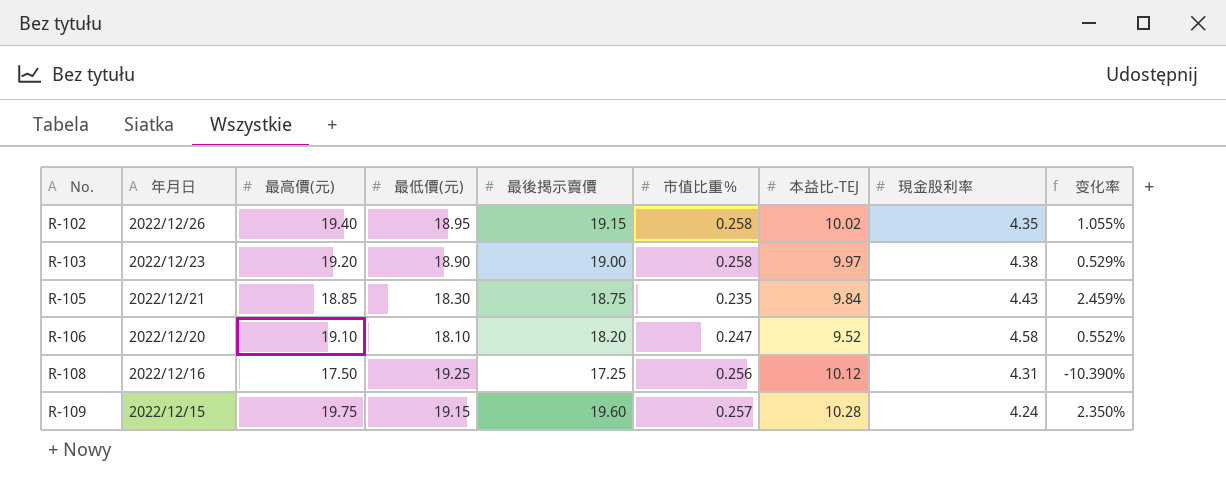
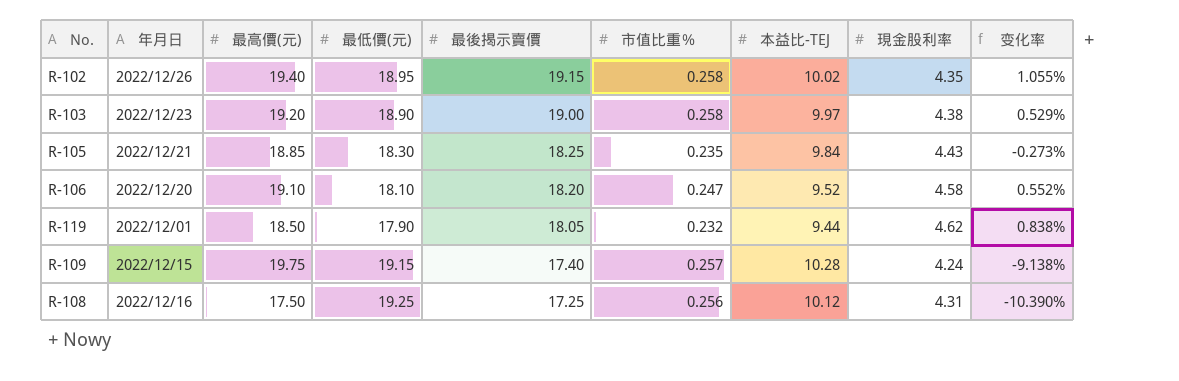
row order: No. ascending -> 最後揭示賣價 descending
R-105 | 最後揭示賣價: 18.75 -> 18.25
R-105 | 变化率: 2.459% -> -0.273%
row R-119: none -> 2022/12/01 | 18.50 | 17.90 | 18.05 | 0.232 | 9.44 | 4.62 | 0.838%
R-109 | 最後揭示賣價: 19.60 -> 17.40
R-109 | 变化率: 2.350% -> -9.138%

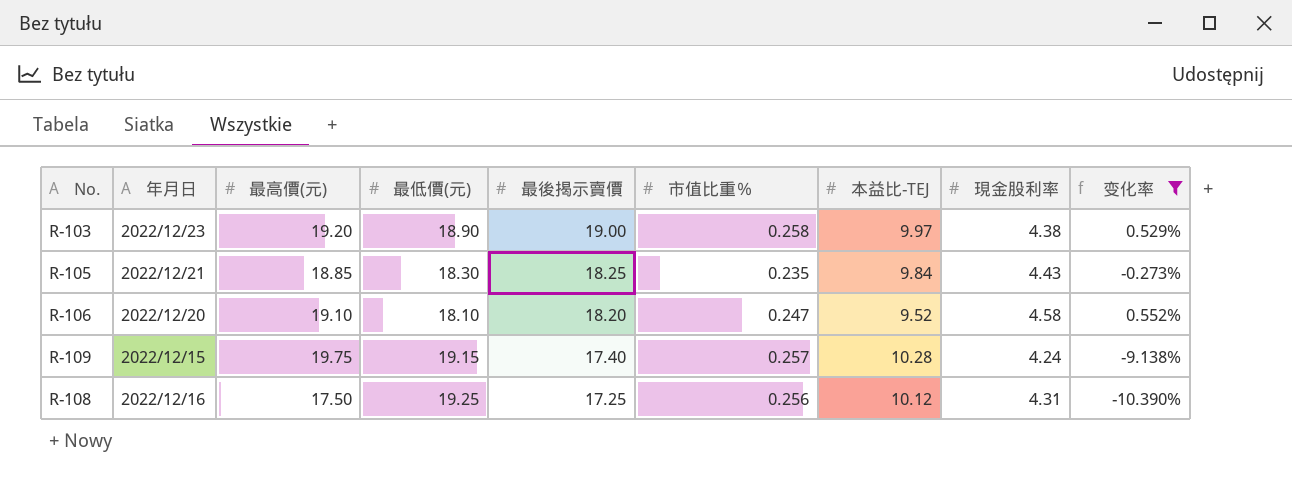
filter: none -> 变化率 <= 0.552%

